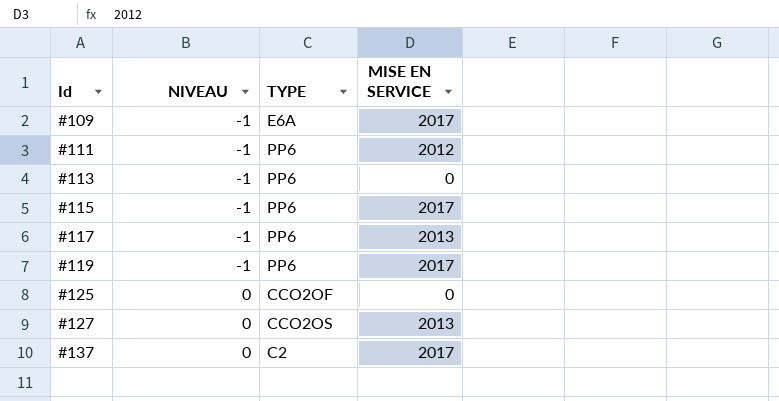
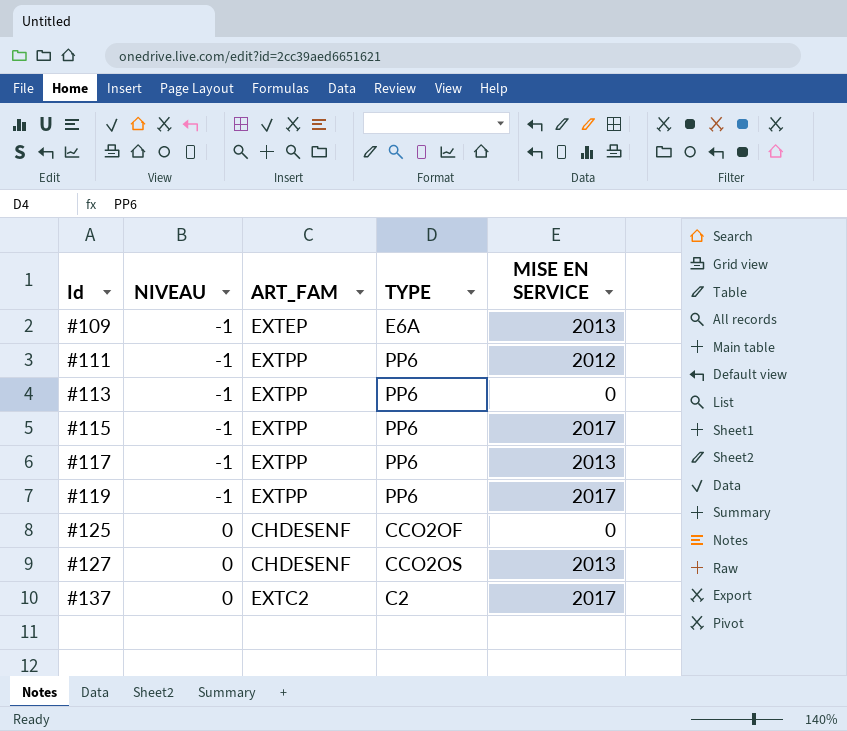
column ART_FAM | position: none -> 3
#109 | MISE EN SERVICE: 2017 -> 2013

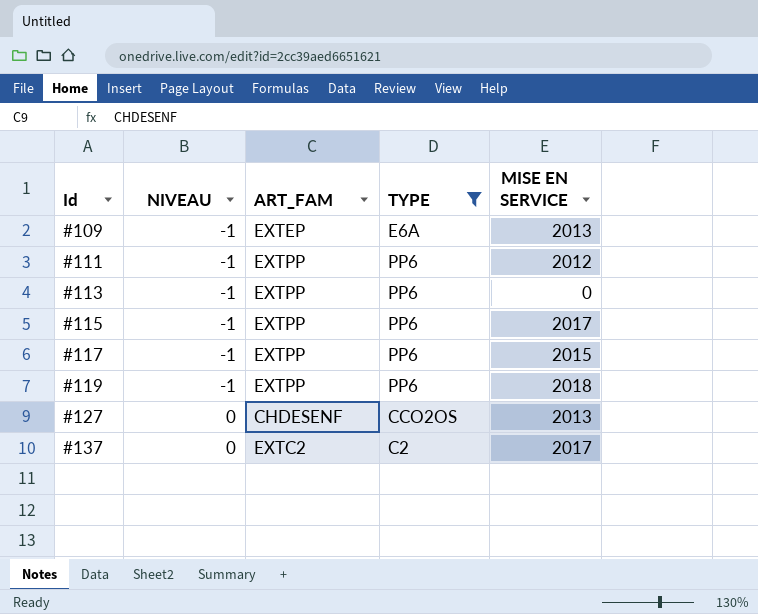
filter: none -> TYPE != CCO2OF
#117 | MISE EN SERVICE: 2013 -> 2015
#119 | MISE EN SERVICE: 2017 -> 2018

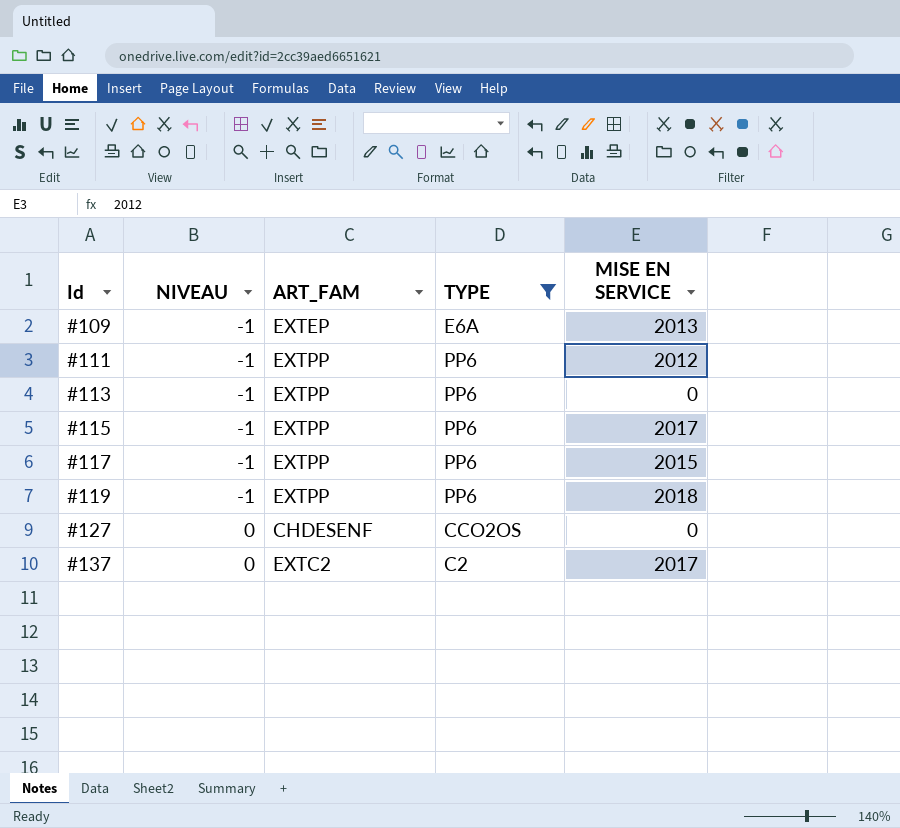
#127 | MISE EN SERVICE: 2013 -> 0

